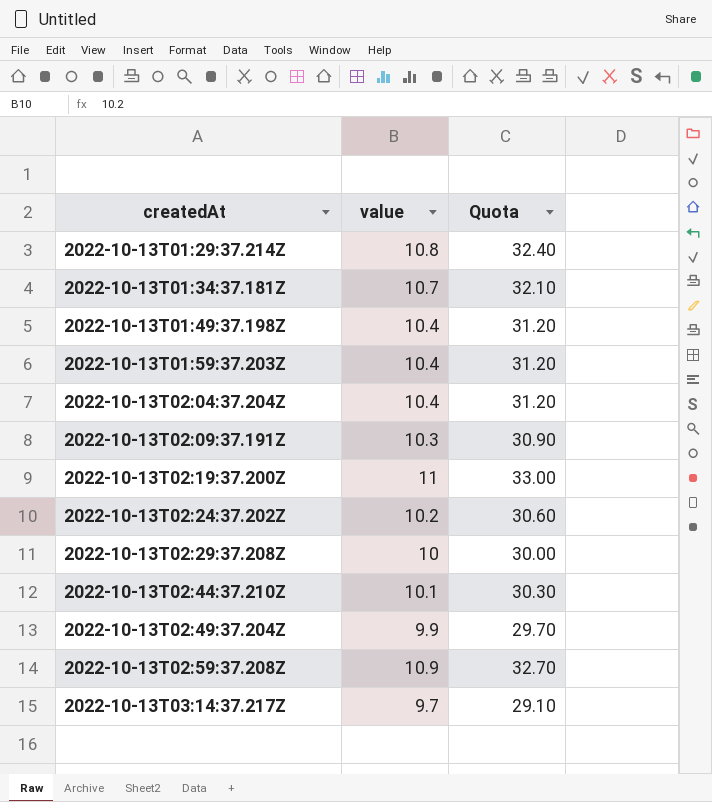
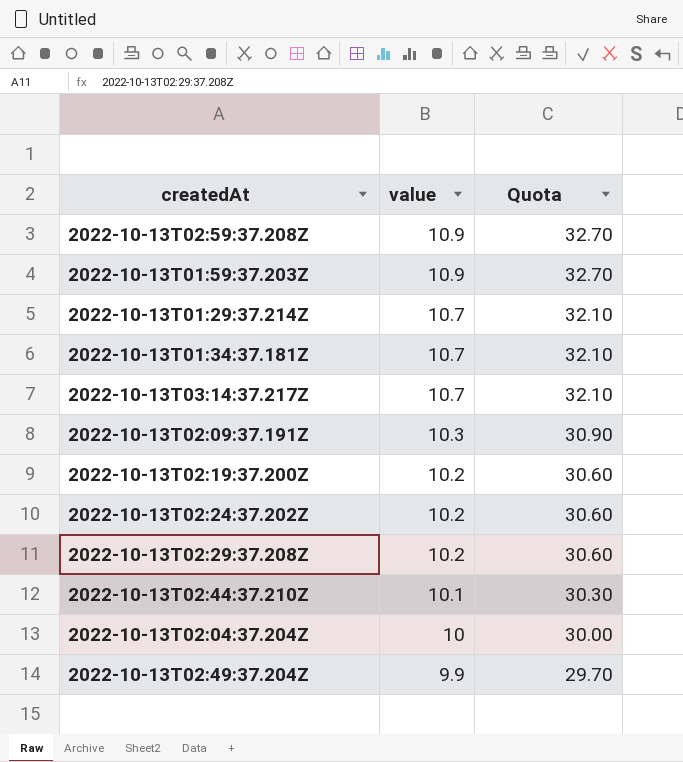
row order: createdAt ascending -> value descending
row 2022-10-13T01:49:37.198Z: 10.4 | 31.20 -> none
2022-10-13T01:59:37.203Z | value: 10.4 -> 10.9
2022-10-13T01:59:37.203Z | Quota: 31.20 -> 32.70
2022-10-13T01:29:37.214Z | value: 10.8 -> 10.7
2022-10-13T01:29:37.214Z | Quota: 32.40 -> 32.10
2022-10-13T03:14:37.217Z | value: 9.7 -> 10.7
2022-10-13T03:14:37.217Z | Quota: 29.10 -> 32.10
2022-10-13T02:19:37.200Z | value: 11 -> 10.2
2022-10-13T02:19:37.200Z | Quota: 33.00 -> 30.60
2022-10-13T02:29:37.208Z | value: 10 -> 10.2
2022-10-13T02:29:37.208Z | Quota: 30.00 -> 30.60
2022-10-13T02:04:37.204Z | value: 10.4 -> 10
2022-10-13T02:04:37.204Z | Quota: 31.20 -> 30.00

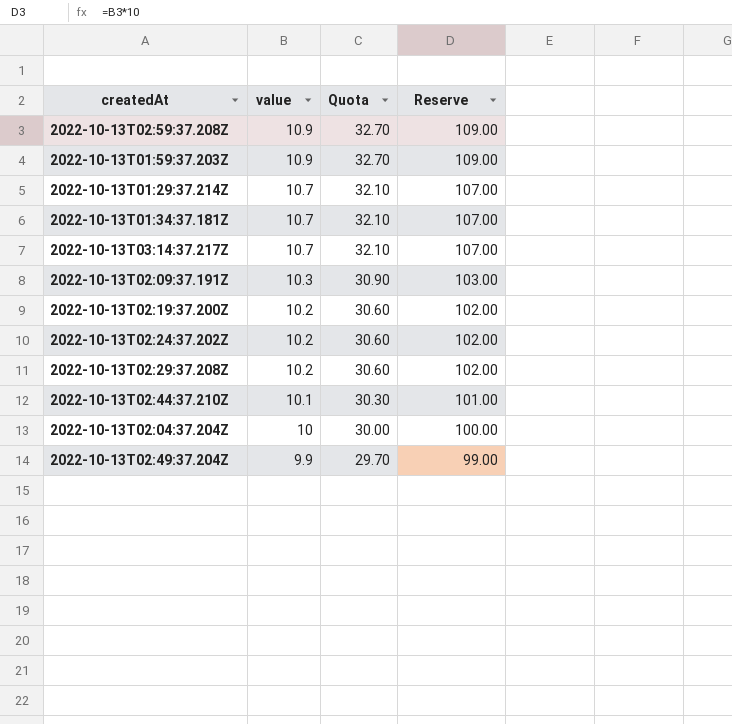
column Reserve | formula: none -> [value] * 10

